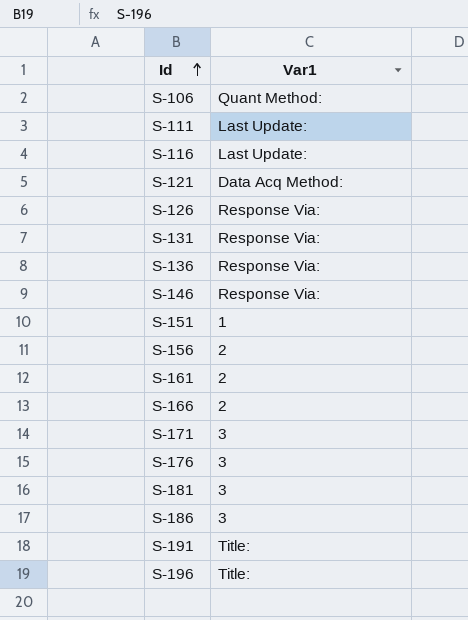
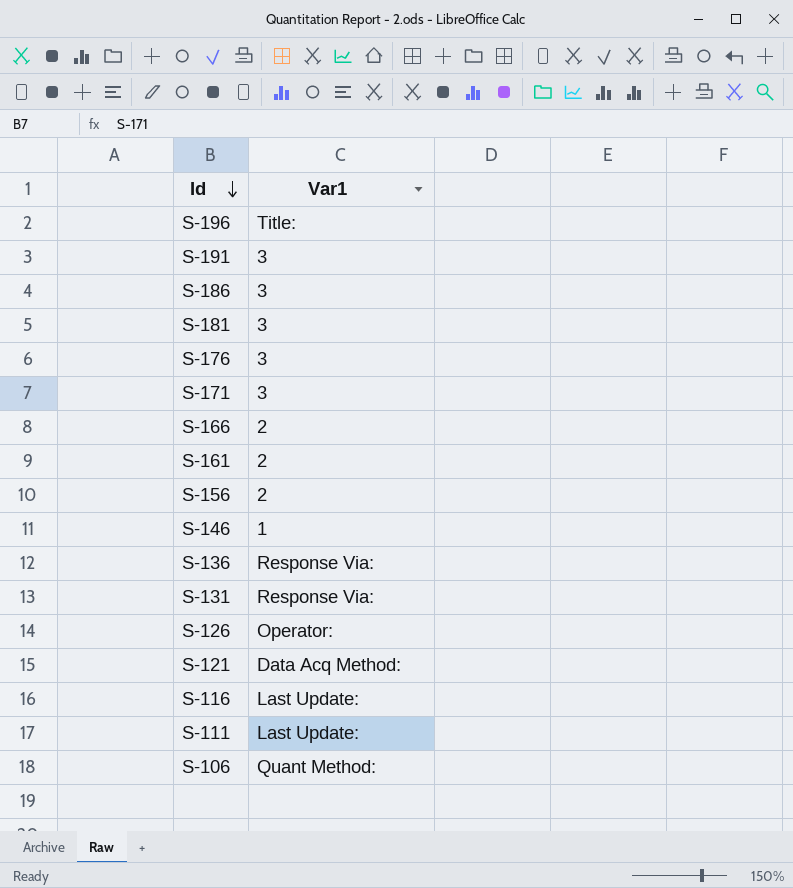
row order: Id ascending -> Id descending
row S-151: 1 -> none
S-191 | Var1: Title: -> 3
S-146 | Var1: Response Via: -> 1
S-126 | Var1: Response Via: -> Operator:

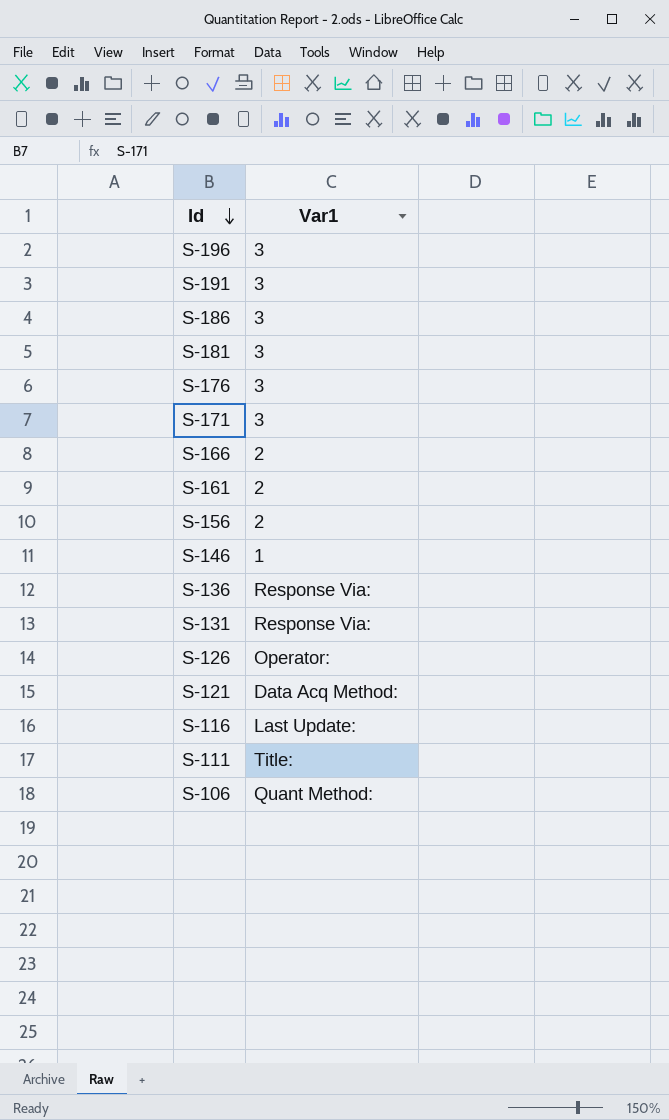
S-196 | Var1: Title: -> 3
S-111 | Var1: Last Update: -> Title:

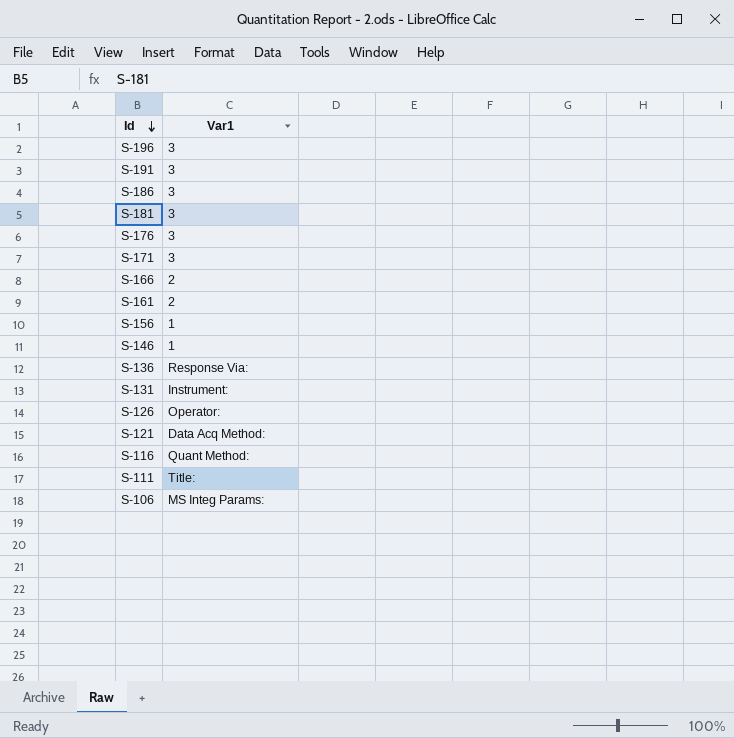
S-156 | Var1: 2 -> 1
S-131 | Var1: Response Via: -> Instrument:
S-116 | Var1: Last Update: -> Quant Method:
S-106 | Var1: Quant Method: -> MS Integ Params:

